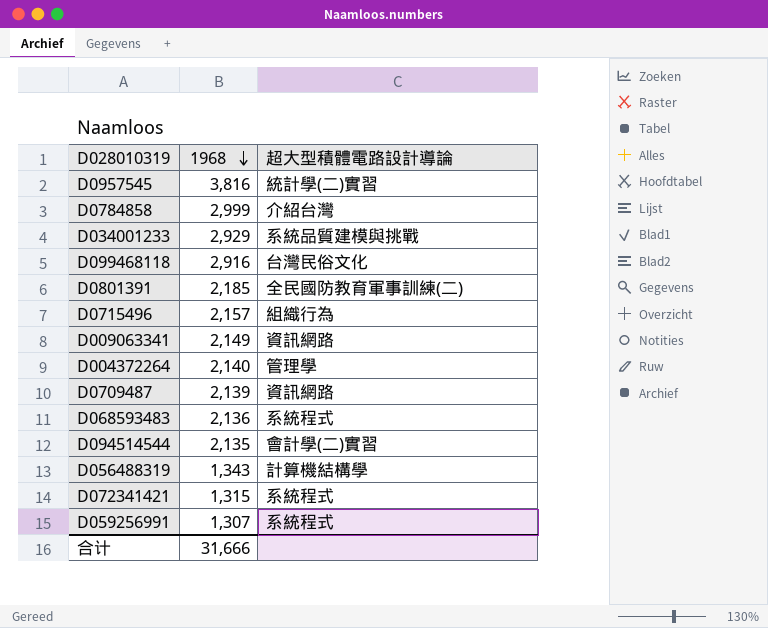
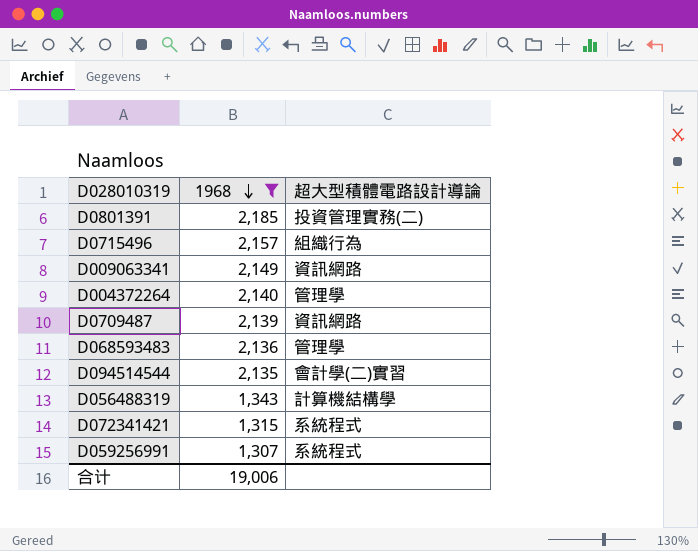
filter: none -> 1968 <= 2,185
D0801391 | 超大型積體電路設計導論: 全民國防教育軍事訓練(二) -> 投資管理實務(二)
D068593483 | 超大型積體電路設計導論: 系統程式 -> 管理學
合计 | 1968: 31,666 -> 19,006

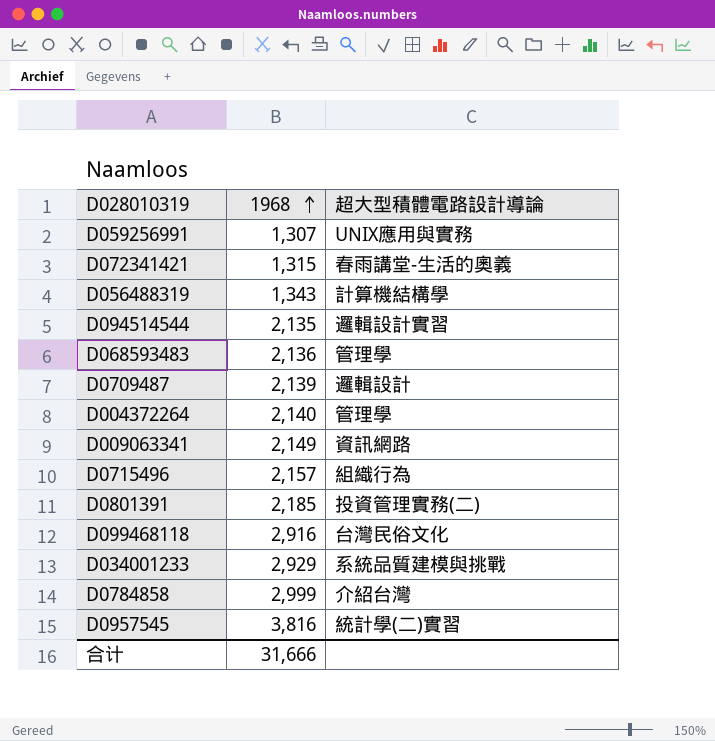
filter: 1968 <= 2,185 -> none
row order: 1968 descending -> 1968 ascending
D059256991 | 超大型積體電路設計導論: 系統程式 -> UNIX應用與實務
D072341421 | 超大型積體電路設計導論: 系統程式 -> 春雨講堂-生活的奧義
D094514544 | 超大型積體電路設計導論: 會計學(二)實習 -> 邏輯設計實習
D0709487 | 超大型積體電路設計導論: 資訊網路 -> 邏輯設計
合计 | 1968: 19,006 -> 31,666

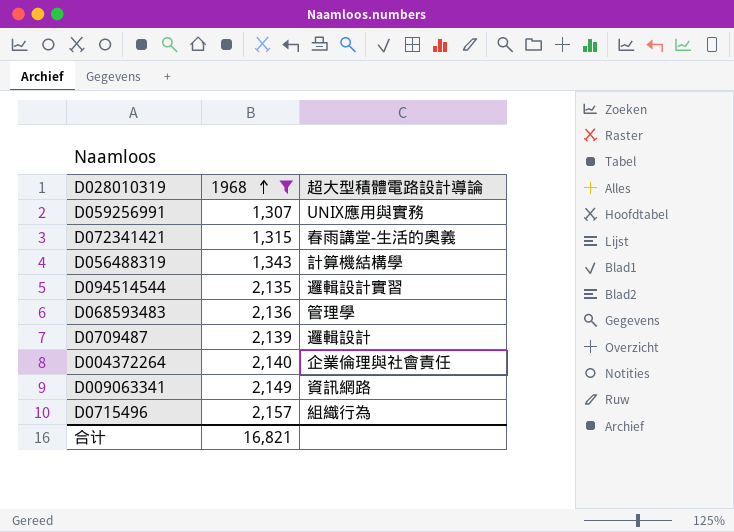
filter: none -> 1968 <= 2,157
D004372264 | 超大型積體電路設計導論: 管理學 -> 企業倫理與社會責任
合计 | 1968: 31,666 -> 16,821

